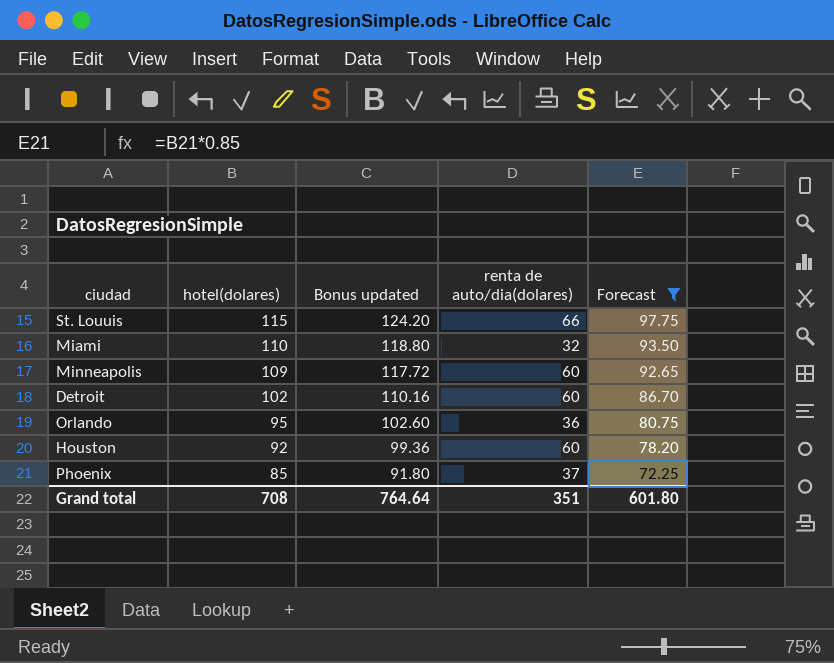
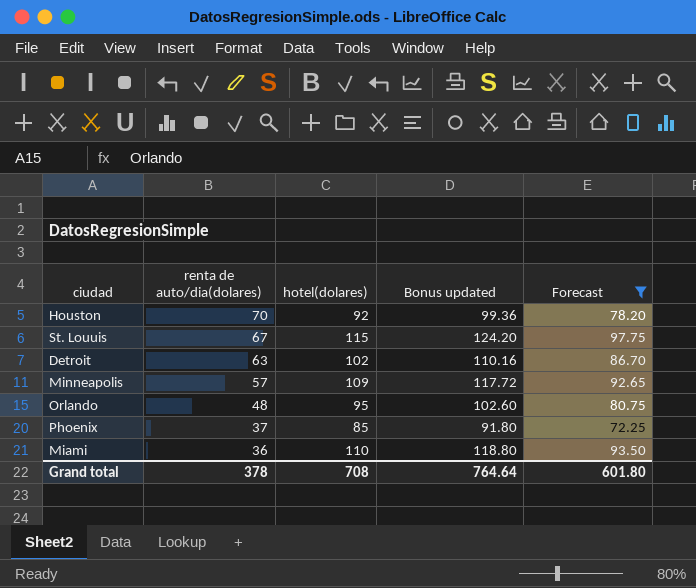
row order: hotel(dolares) descending -> renta de auto/dia(dolares) descending
column renta de auto/dia(dolares) | position: 4 -> 2
Houston | renta de auto/dia(dolares): 60 -> 70
St. Louuis | renta de auto/dia(dolares): 66 -> 67
Detroit | renta de auto/dia(dolares): 60 -> 63
Minneapolis | renta de auto/dia(dolares): 60 -> 57
Orlando | renta de auto/dia(dolares): 36 -> 48
Miami | renta de auto/dia(dolares): 32 -> 36
Grand total | renta de auto/dia(dolares): 351 -> 378

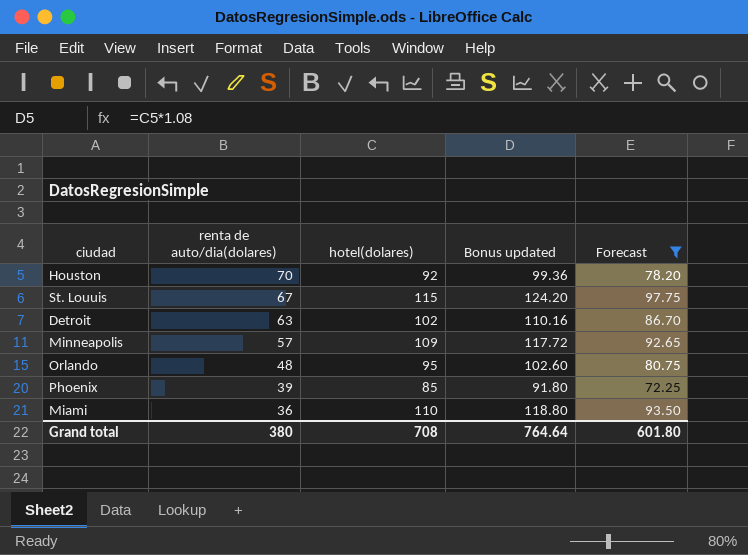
Phoenix | renta de auto/dia(dolares): 37 -> 39
Grand total | renta de auto/dia(dolares): 378 -> 380

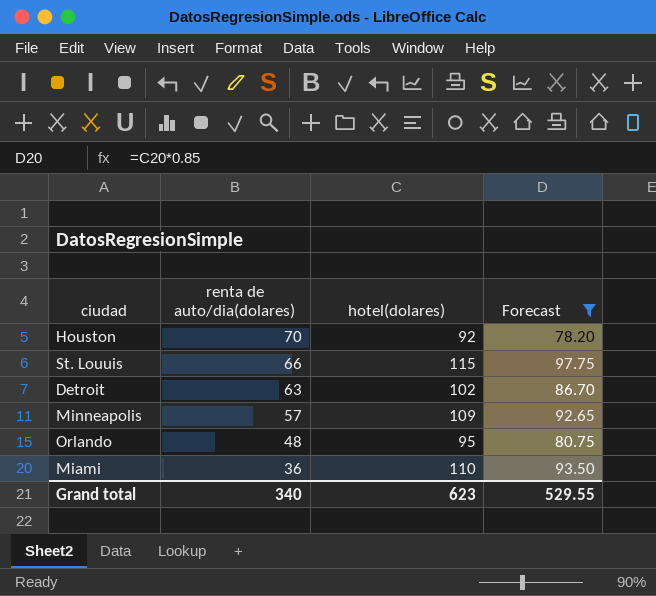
column Bonus updated | formula: [hotel(dolares)] * 1.08 -> none
row Phoenix: 39 | 85 | 91.80 | 72.25 -> none
St. Louuis | renta de auto/dia(dolares): 67 -> 66
Grand total | renta de auto/dia(dolares): 380 -> 340
Grand total | hotel(dolares): 708 -> 623
Grand total | Forecast: 601.80 -> 529.55

